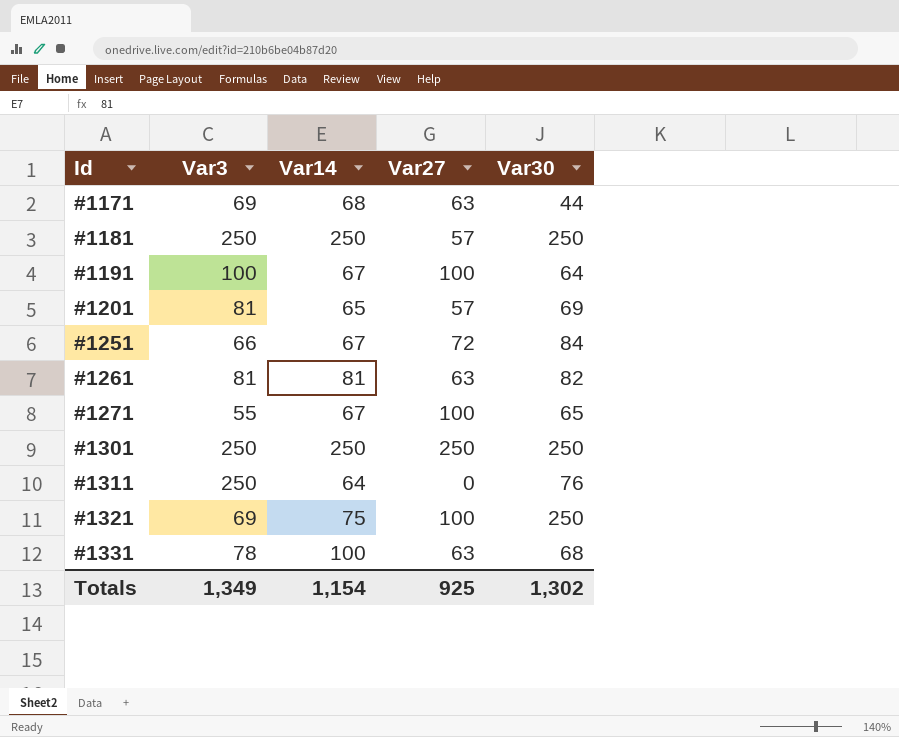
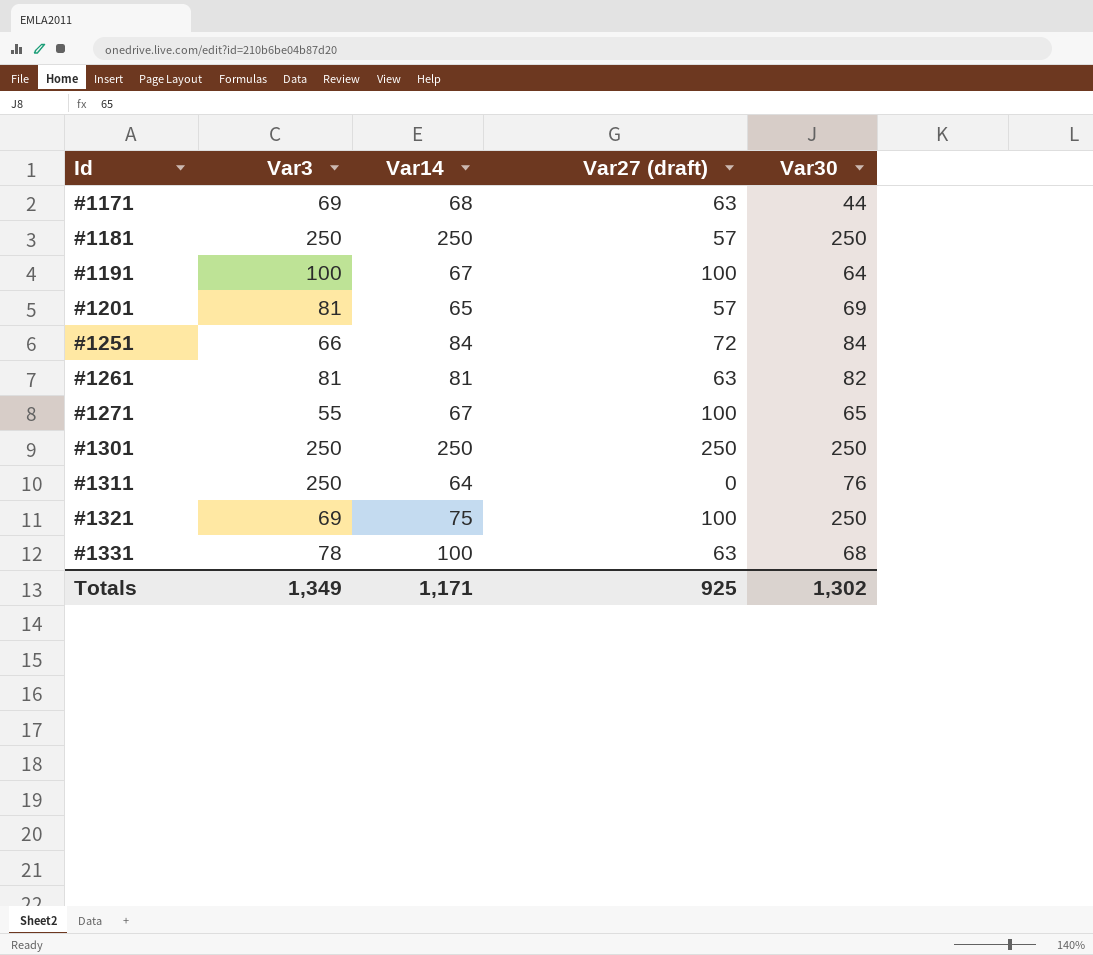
column name: Var27 -> Var27 (draft)
#1251 | Var14: 67 -> 84
Totals | Var14: 1,154 -> 1,171

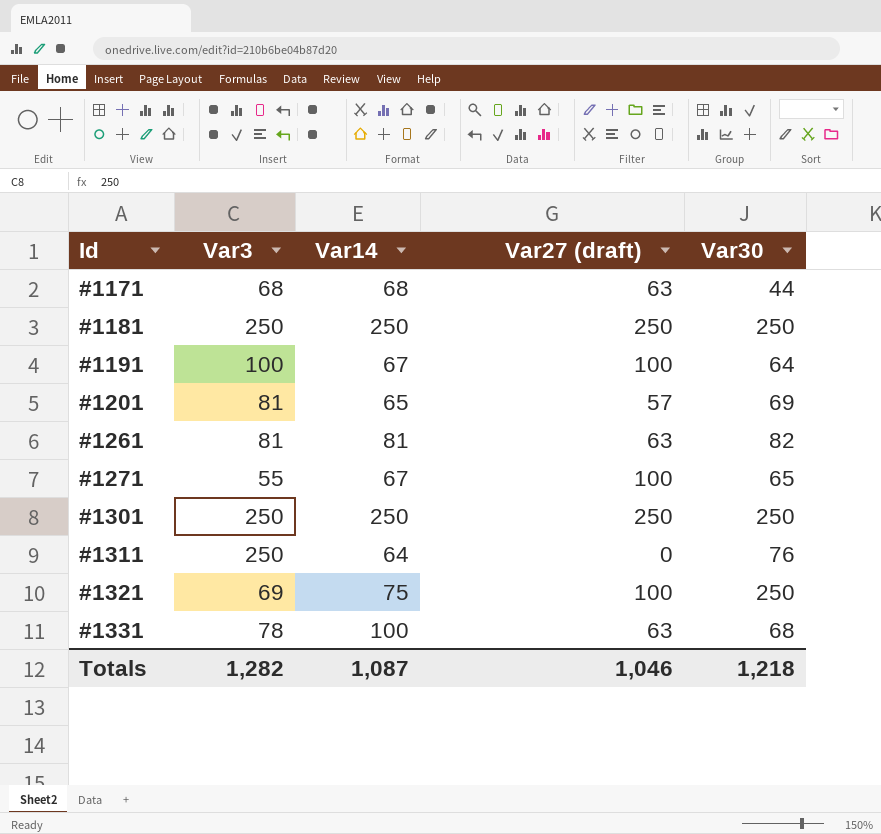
row #1251: 66 | 84 | 72 | 84 -> none
#1171 | Var3: 69 -> 68
#1181 | Var27 (draft): 57 -> 250
Totals | Var3: 1,349 -> 1,282
Totals | Var14: 1,171 -> 1,087
Totals | Var27 (draft): 925 -> 1,046
Totals | Var30: 1,302 -> 1,218

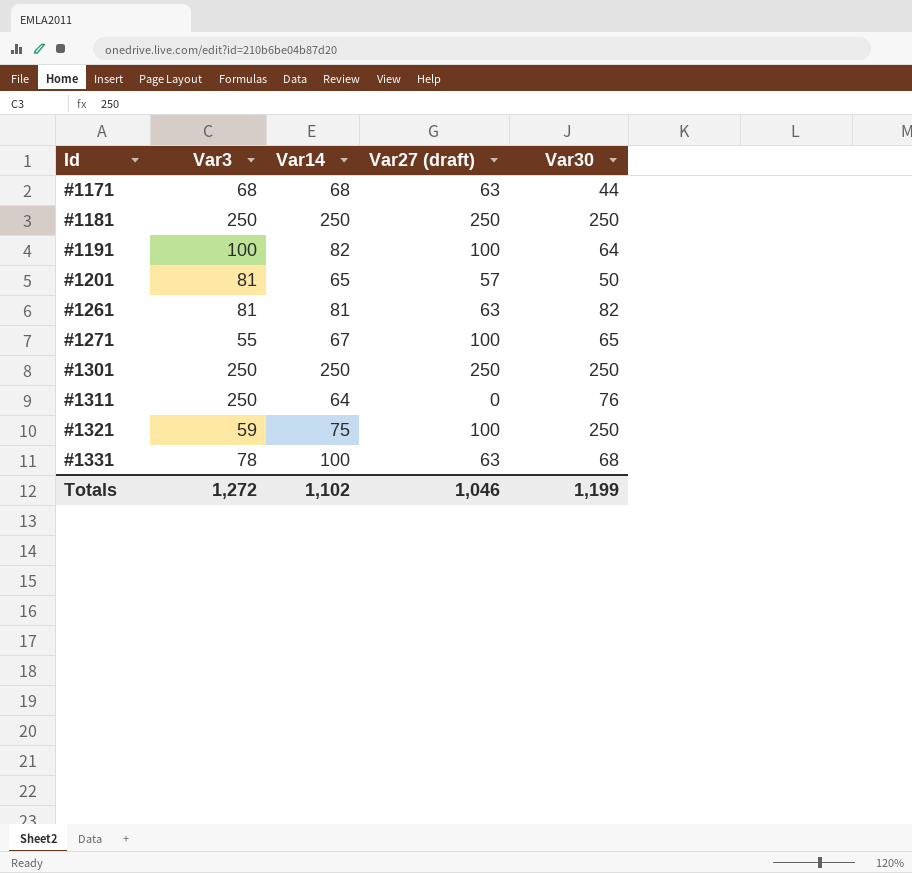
#1191 | Var14: 67 -> 82
#1201 | Var30: 69 -> 50
#1321 | Var3: 69 -> 59
Totals | Var3: 1,282 -> 1,272
Totals | Var14: 1,087 -> 1,102
Totals | Var30: 1,218 -> 1,199

